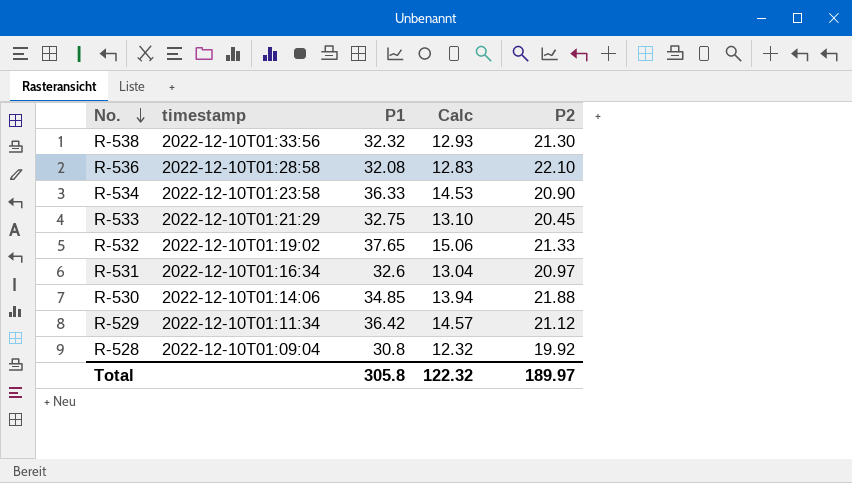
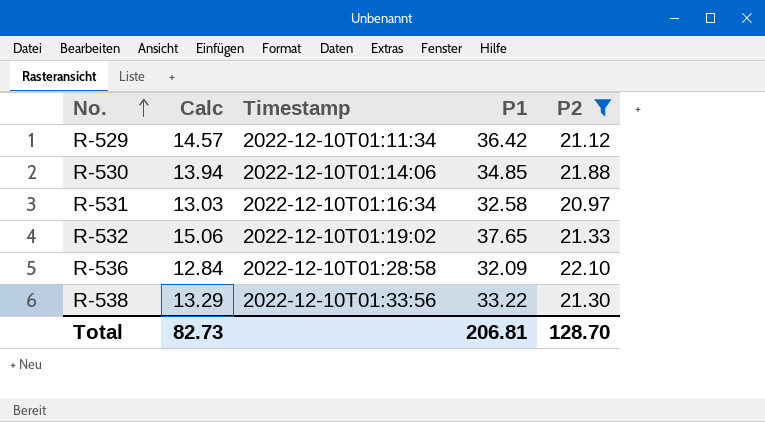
filter: none -> P2 >= 20.97
row order: No. descending -> No. ascending
column Calc | position: 4 -> 2
column name: timestamp -> Timestamp
R-531 | Calc: 13.04 -> 13.03
R-531 | P1: 32.6 -> 32.58
R-536 | Calc: 12.83 -> 12.84
R-536 | P1: 32.08 -> 32.09
R-538 | Calc: 12.93 -> 13.29
R-538 | P1: 32.32 -> 33.22
Total | Calc: 122.32 -> 82.73
Total | P1: 305.8 -> 206.81
Total | P2: 189.97 -> 128.70

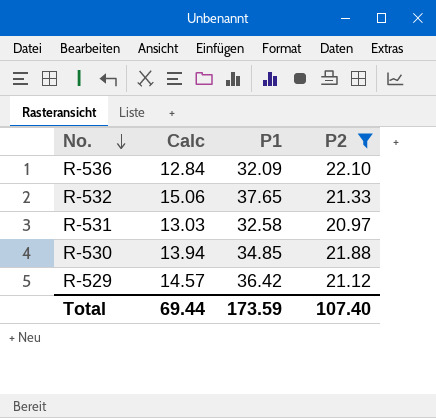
row order: No. ascending -> No. descending
column Timestamp | position: 3 -> none
row R-538: 13.29 | 2022-12-10T01:33:56 | 33.22 | 21.30 -> none
Total | Calc: 82.73 -> 69.44
Total | P1: 206.81 -> 173.59
Total | P2: 128.70 -> 107.40

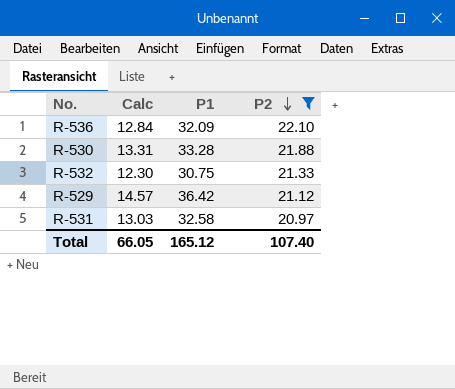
row order: No. descending -> P2 descending
R-530 | Calc: 13.94 -> 13.31
R-530 | P1: 34.85 -> 33.28
R-532 | Calc: 15.06 -> 12.30
R-532 | P1: 37.65 -> 30.75
Total | Calc: 69.44 -> 66.05
Total | P1: 173.59 -> 165.12

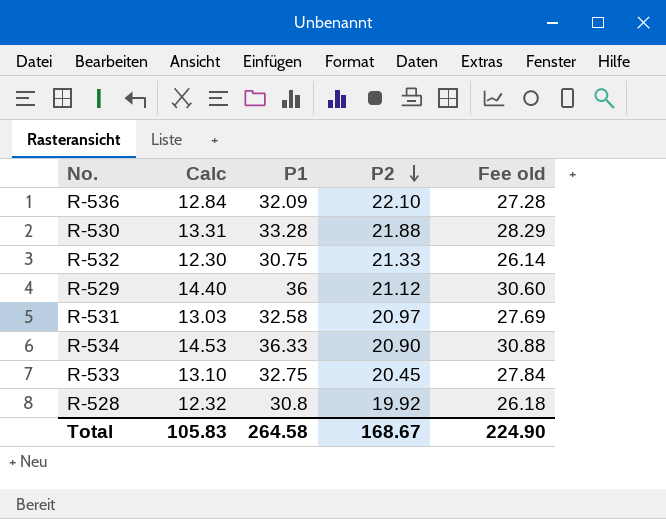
filter: P2 >= 20.97 -> none
column Fee old | formula: none -> [P1] * 0.85
R-529 | Calc: 14.57 -> 14.40
R-529 | P1: 36.42 -> 36
Total | Calc: 66.05 -> 105.83
Total | P1: 165.12 -> 264.58
Total | P2: 107.40 -> 168.67

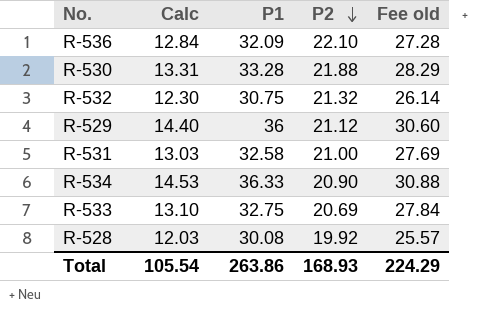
R-532 | P2: 21.33 -> 21.32
R-531 | P2: 20.97 -> 21.00
R-533 | P2: 20.45 -> 20.69
R-528 | Calc: 12.32 -> 12.03
R-528 | P1: 30.8 -> 30.08
R-528 | Fee old: 26.18 -> 25.57
Total | Calc: 105.83 -> 105.54
Total | P1: 264.58 -> 263.86
Total | P2: 168.67 -> 168.93
Total | Fee old: 224.90 -> 224.29

